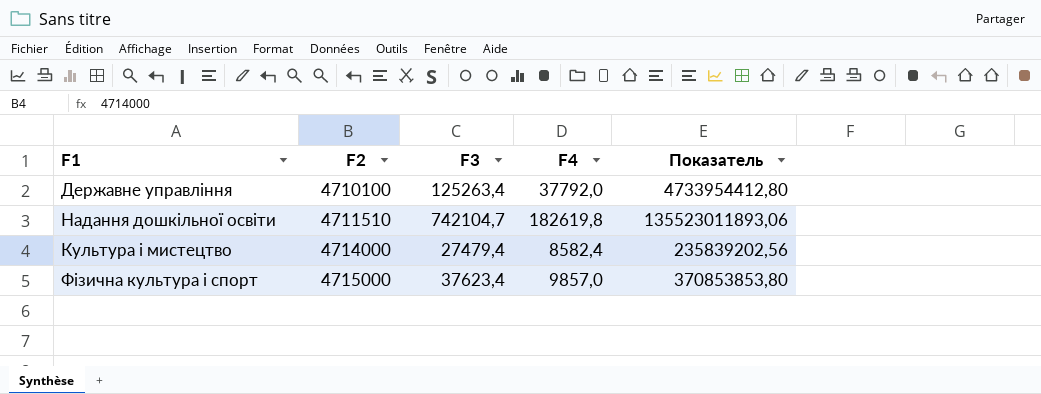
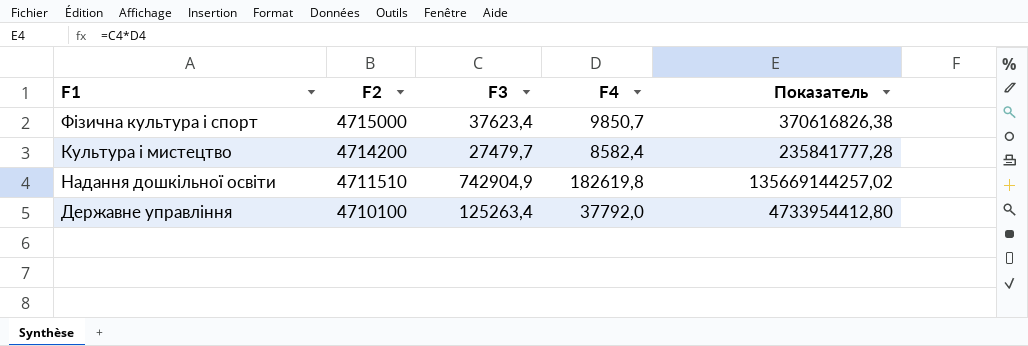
row order: F2 ascending -> F2 descending
Фізична культура і спорт | F4: 9857,0 -> 9850,7
Фізична культура і спорт | Показатель: 370853853,80 -> 370616826,38
Культура і мистецтво | F2: 4714000 -> 4714200
Культура і мистецтво | F3: 27479,4 -> 27479,7
Культура і мистецтво | Показатель: 235839202,56 -> 235841777,28
Надання дошкiльної освiти | F3: 742104,7 -> 742904,9
Надання дошкiльної освiти | Показатель: 135523011893,06 -> 135669144257,02

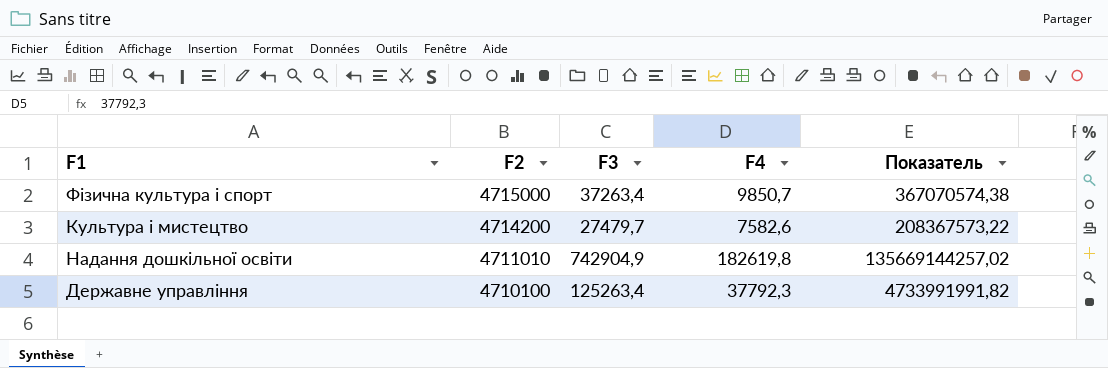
Фізична культура і спорт | F3: 37623,4 -> 37263,4
Фізична культура і спорт | Показатель: 370616826,38 -> 367070574,38
Культура і мистецтво | F4: 8582,4 -> 7582,6
Культура і мистецтво | Показатель: 235841777,28 -> 208367573,22
Надання дошкiльної освiти | F2: 4711510 -> 4711010
Державне управління | F4: 37792,0 -> 37792,3
Державне управління | Показатель: 4733954412,80 -> 4733991991,82

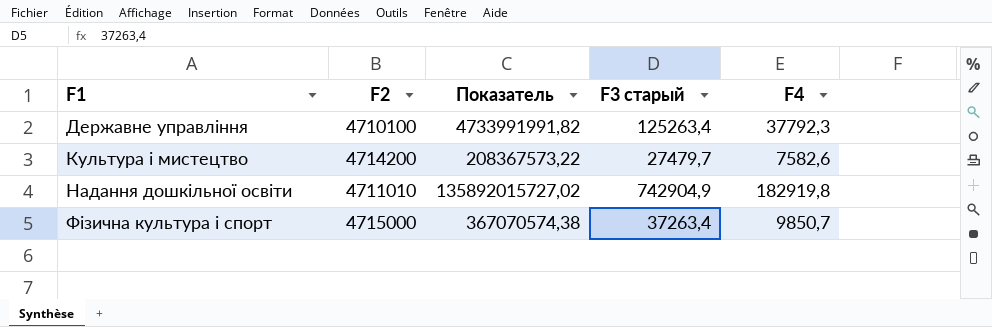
row order: F2 descending -> F1 ascending
column Показатель | position: 5 -> 3
column name: F3 -> F3 старый
Надання дошкiльної освiти | Показатель: 135669144257,02 -> 135892015727,02
Надання дошкiльної освiти | F4: 182619,8 -> 182919,8

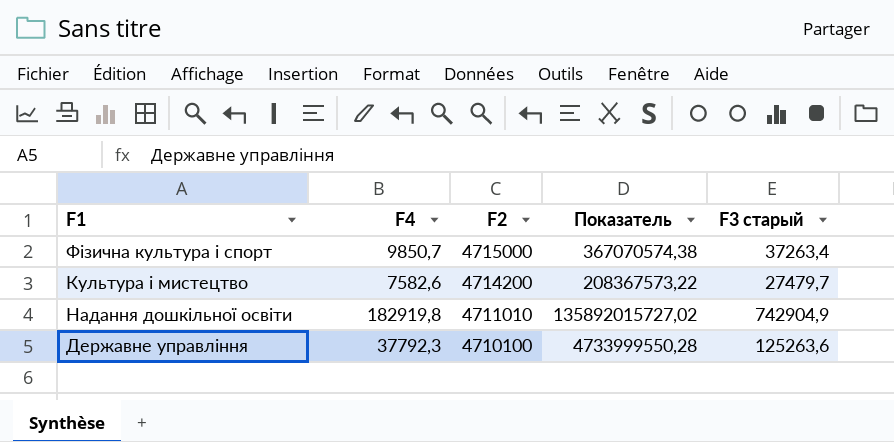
row order: F1 ascending -> F2 descending
column F4 | position: 5 -> 2
Державне управління | Показатель: 4733991991,82 -> 4733999550,28
Державне управління | F3 старый: 125263,4 -> 125263,6

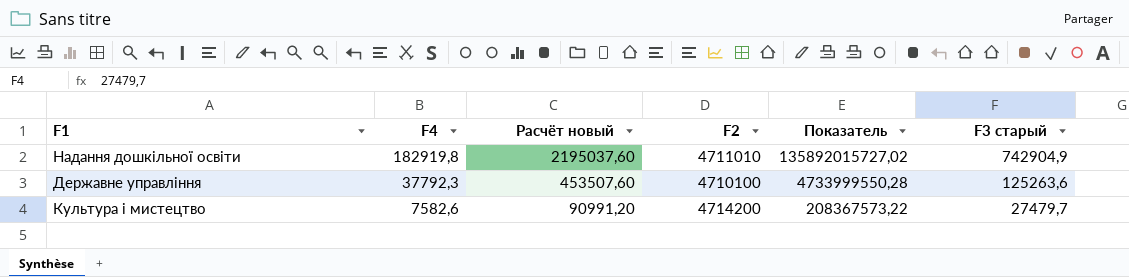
row order: F2 descending -> F4 descending
column Расчёт новый | formula: none -> [F4] * 12
row Фізична культура і спорт: 9850,7 | 4715000 | 367070574,38 | 37263,4 -> none

